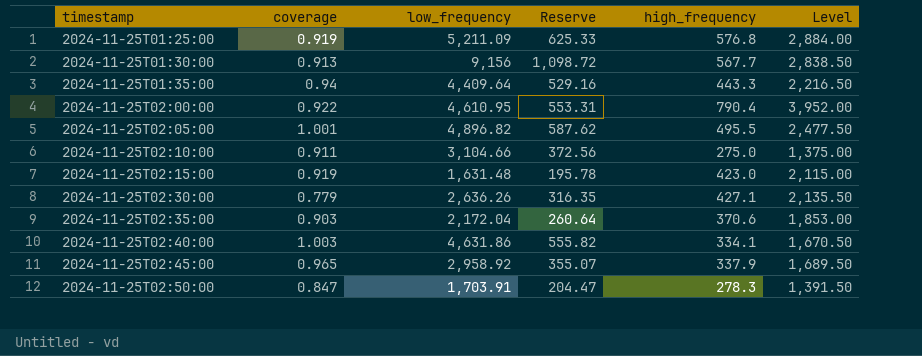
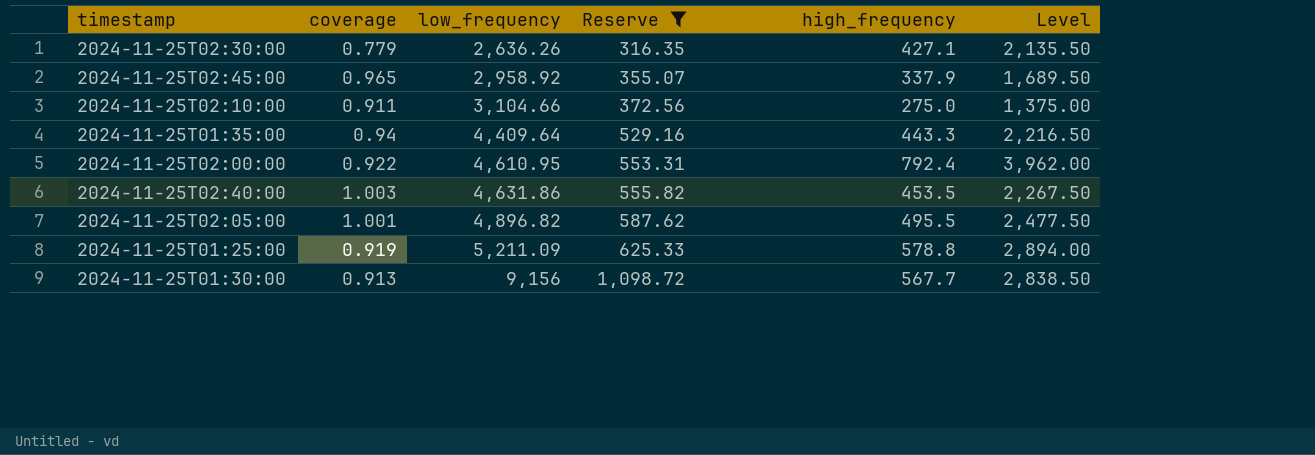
filter: none -> Reserve >= 316.35
row order: timestamp ascending -> low_frequency ascending
2024-11-25T02:00:00 | high_frequency: 790.4 -> 792.4
2024-11-25T02:00:00 | Level: 3,952.00 -> 3,962.00
2024-11-25T02:40:00 | high_frequency: 334.1 -> 453.5
2024-11-25T02:40:00 | Level: 1,670.50 -> 2,267.50
2024-11-25T01:25:00 | high_frequency: 576.8 -> 578.8
2024-11-25T01:25:00 | Level: 2,884.00 -> 2,894.00

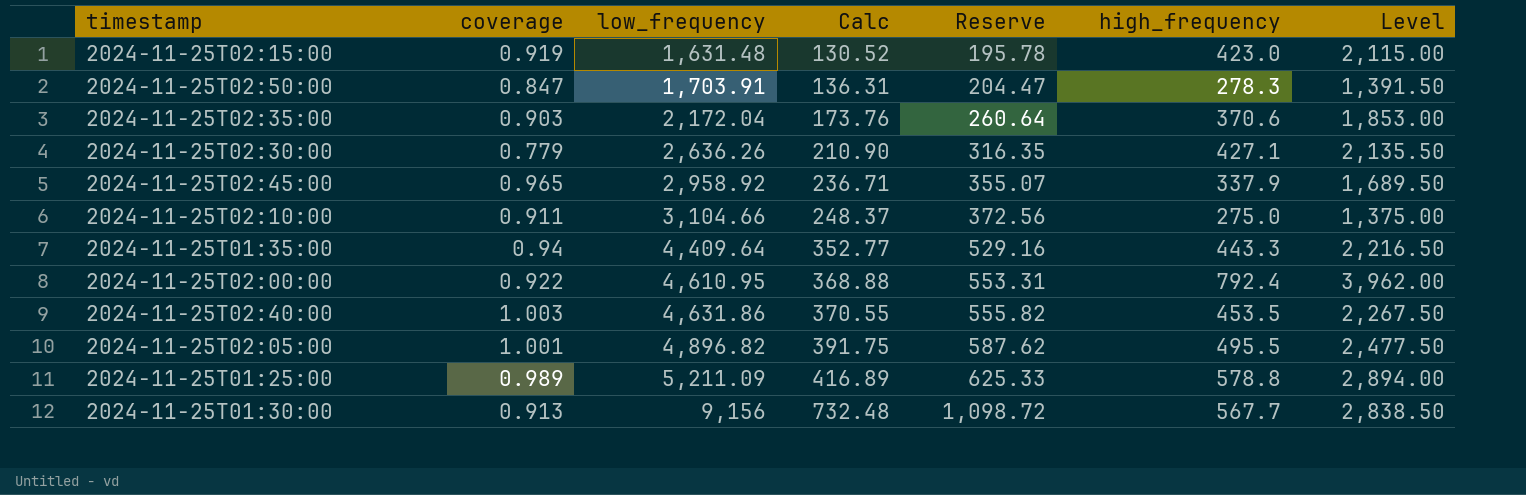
filter: Reserve >= 316.35 -> none
column Calc | formula: none -> [low_frequency] * 0.08
2024-11-25T01:25:00 | coverage: 0.919 -> 0.989

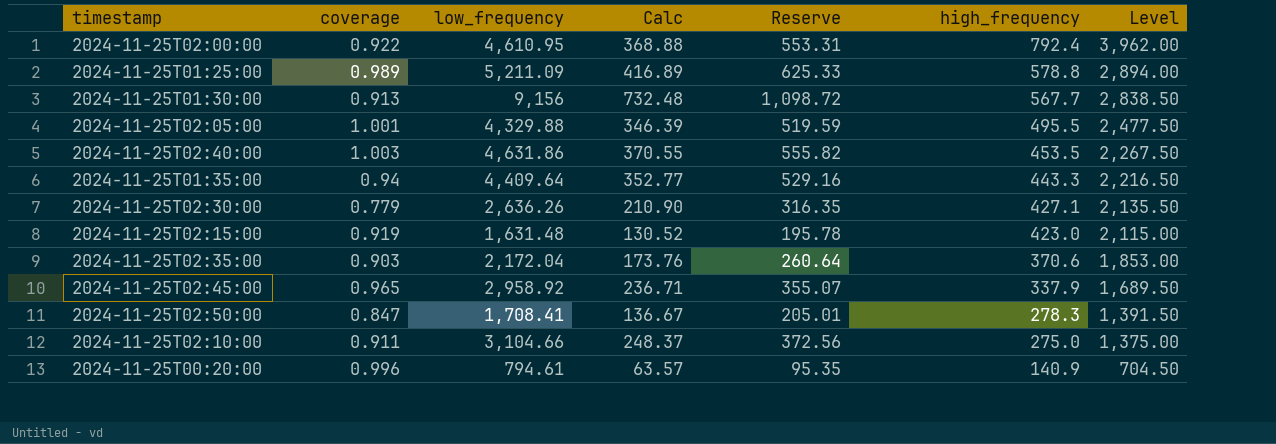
row order: low_frequency ascending -> high_frequency descending
2024-11-25T02:05:00 | low_frequency: 4,896.82 -> 4,329.88
2024-11-25T02:05:00 | Calc: 391.75 -> 346.39
2024-11-25T02:05:00 | Reserve: 587.62 -> 519.59
2024-11-25T02:50:00 | low_frequency: 1,703.91 -> 1,708.41
2024-11-25T02:50:00 | Calc: 136.31 -> 136.67
2024-11-25T02:50:00 | Reserve: 204.47 -> 205.01
row 2024-11-25T00:20:00: none -> 0.996 | 794.61 | 63.57 | 95.35 | 140.9 | 704.50

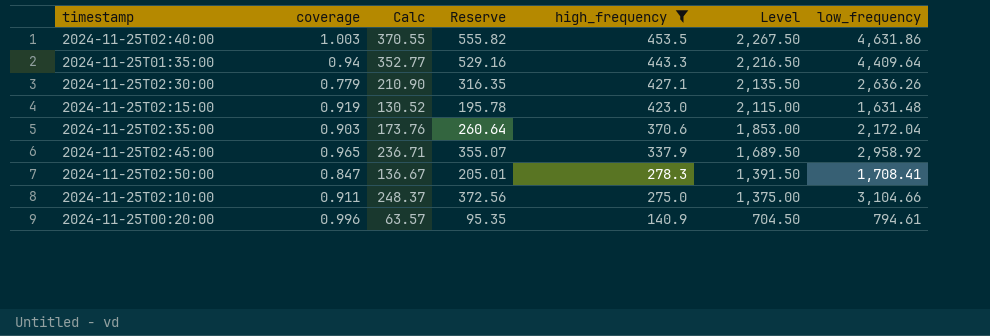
filter: none -> high_frequency <= 453.5
column low_frequency | position: 3 -> 7

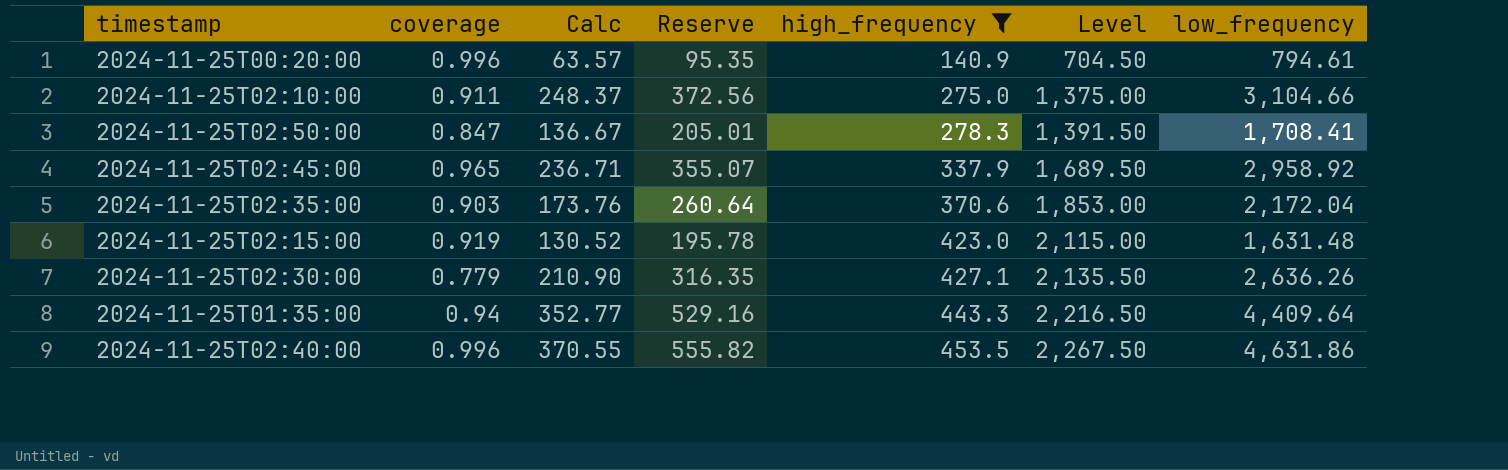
row order: high_frequency descending -> high_frequency ascending
2024-11-25T02:40:00 | coverage: 1.003 -> 0.996

